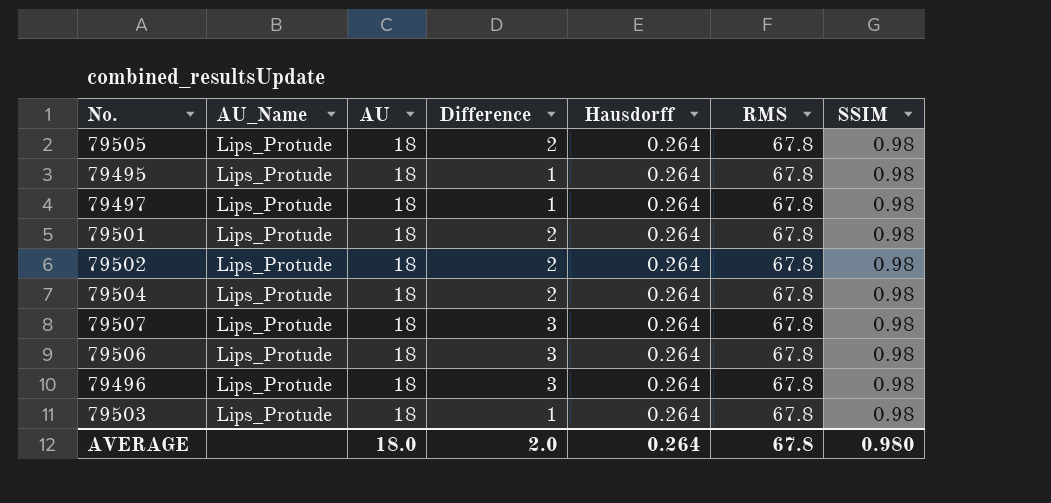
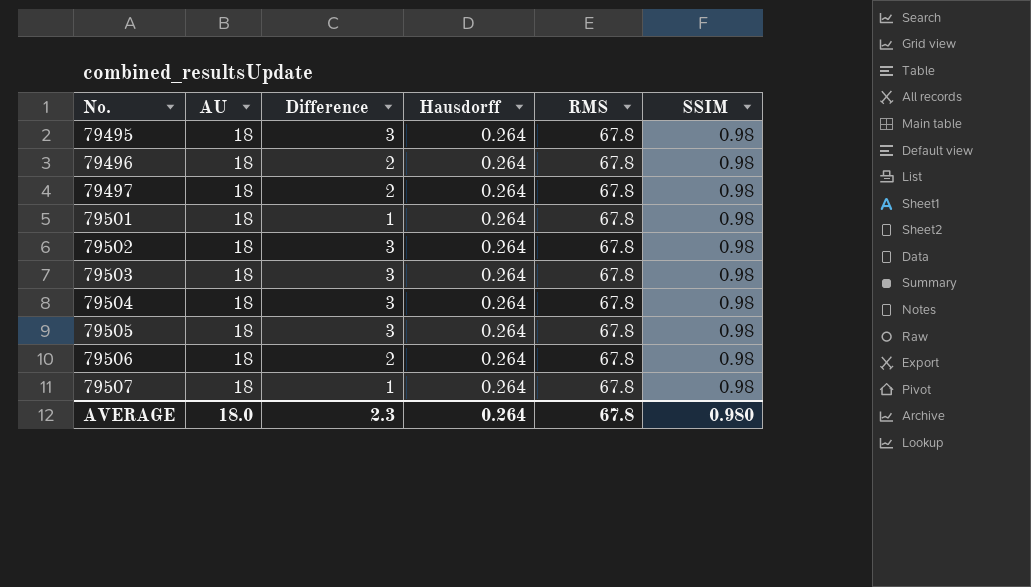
row order: none -> No. ascending
column AU_Name | position: 2 -> none
79495 | Difference: 1 -> 3
79496 | Difference: 3 -> 2
79497 | Difference: 1 -> 2
79501 | Difference: 2 -> 1
79502 | Difference: 2 -> 3
79503 | Difference: 1 -> 3
79504 | Difference: 2 -> 3
79505 | Difference: 2 -> 3
79506 | Difference: 3 -> 2
79507 | Difference: 3 -> 1
AVERAGE | Difference: 2.0 -> 2.3

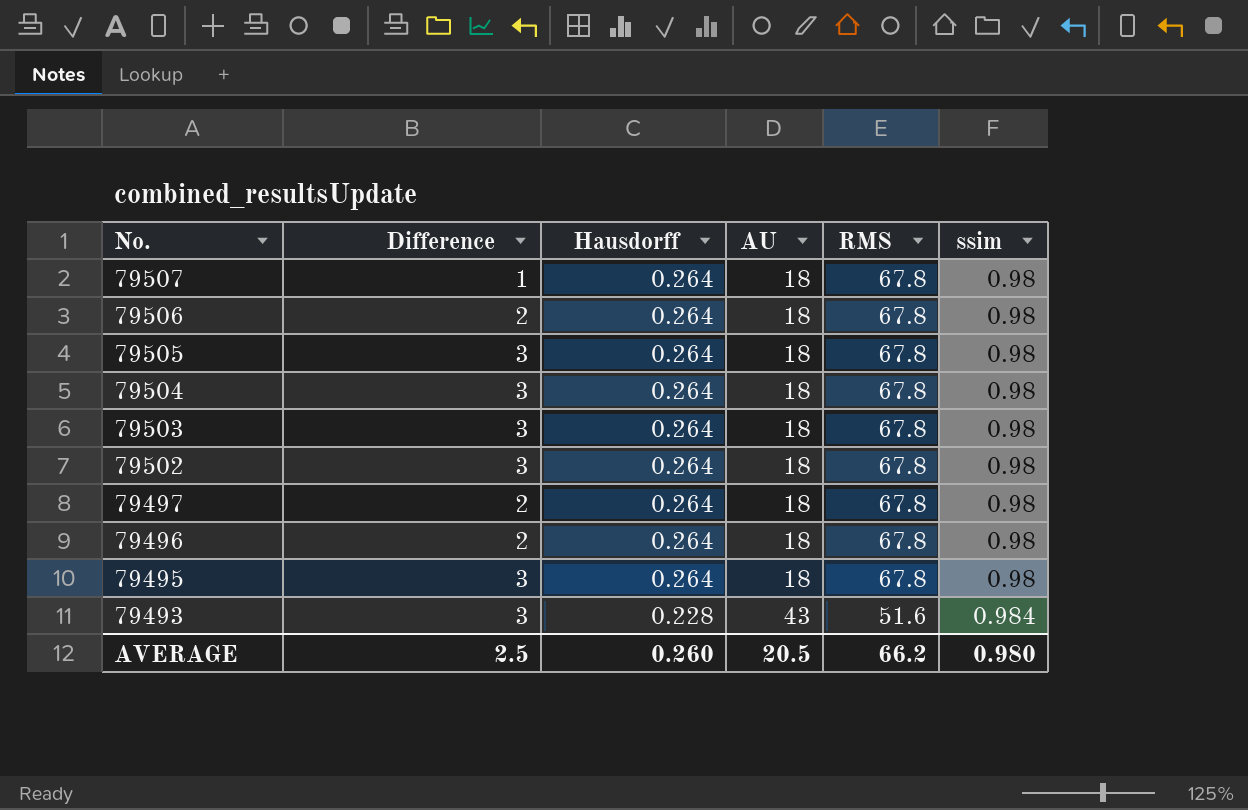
row order: No. ascending -> No. descending
column AU | position: 2 -> 4
column name: SSIM -> ssim
row 79501: 18 | 1 | 0.264 | 67.8 | 0.98 -> none
row 79493: none -> 3 | 0.228 | 43 | 51.6 | 0.984
AVERAGE | Difference: 2.3 -> 2.5
AVERAGE | Hausdorff: 0.264 -> 0.260
AVERAGE | AU: 18.0 -> 20.5
AVERAGE | RMS: 67.8 -> 66.2

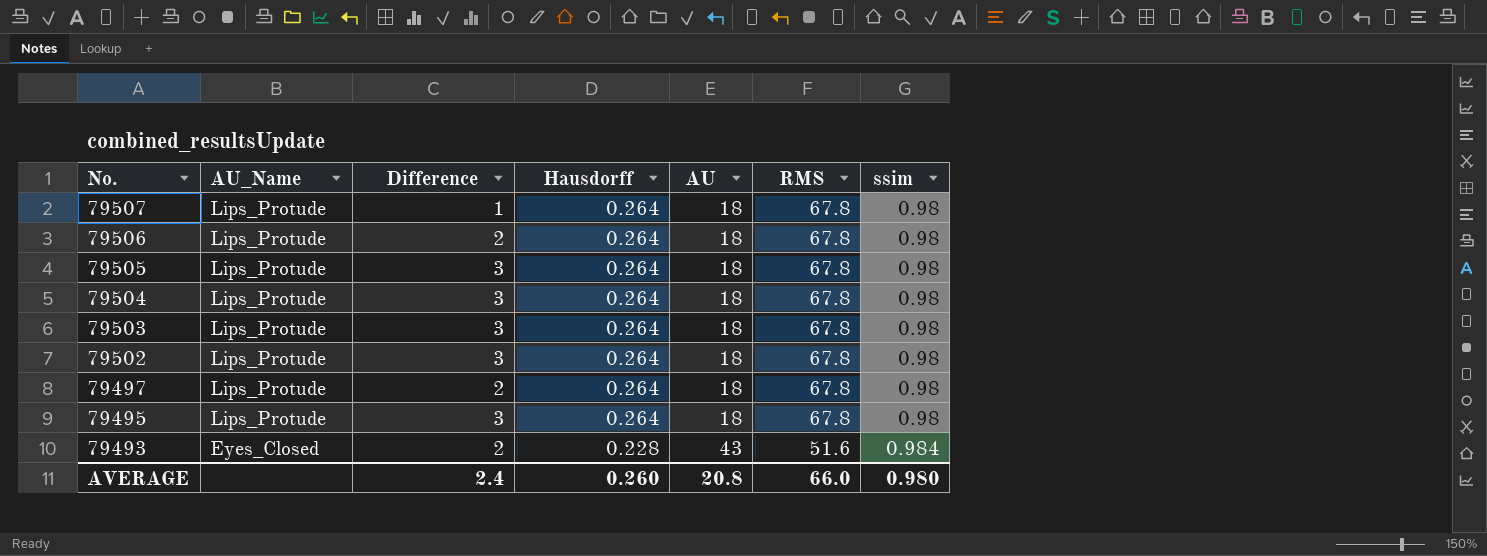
column AU_Name | position: none -> 2
row 79496: 2 | 0.264 | 18 | 67.8 | 0.98 -> none
79493 | Difference: 3 -> 2
AVERAGE | Difference: 2.5 -> 2.4
AVERAGE | AU: 20.5 -> 20.8
AVERAGE | RMS: 66.2 -> 66.0

